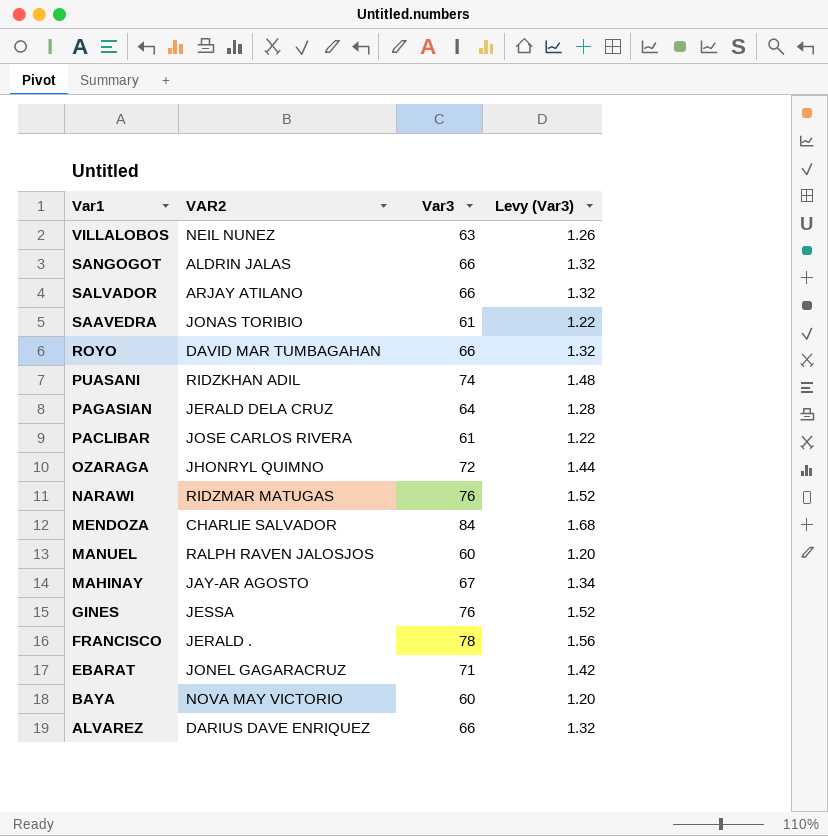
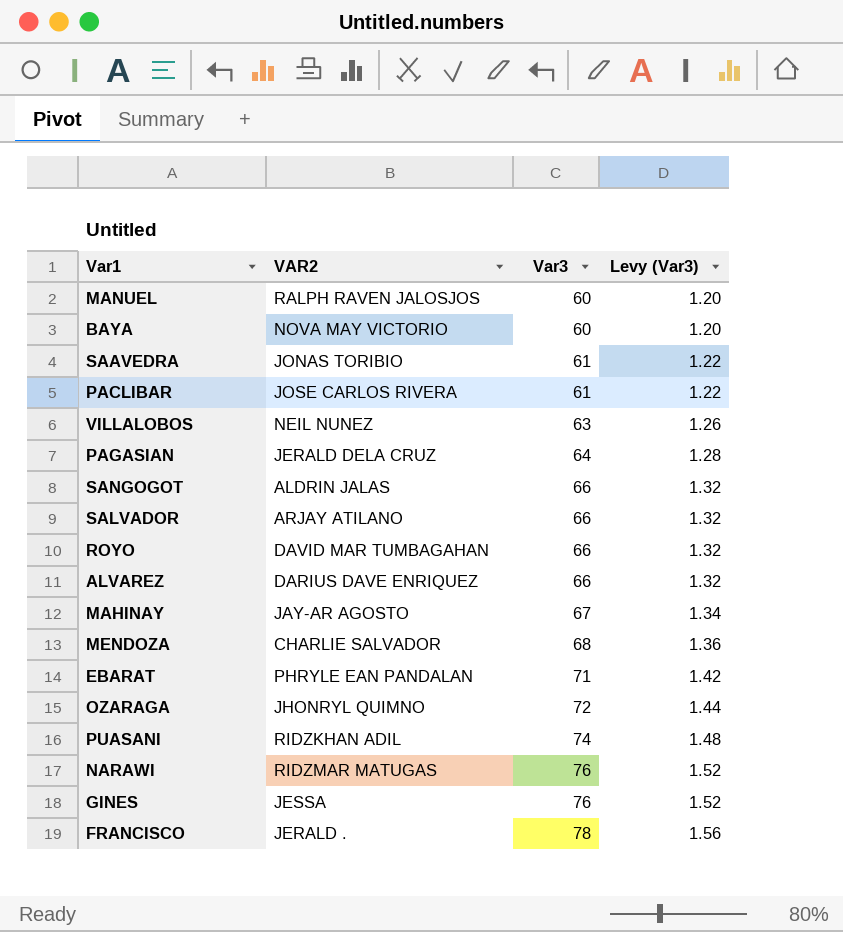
row order: Var1 descending -> Var3 ascending
MENDOZA | Var3: 84 -> 68
MENDOZA | Levy (Var3): 1.68 -> 1.36
EBARAT | VAR2: JONEL GAGARACRUZ -> PHRYLE EAN PANDALAN

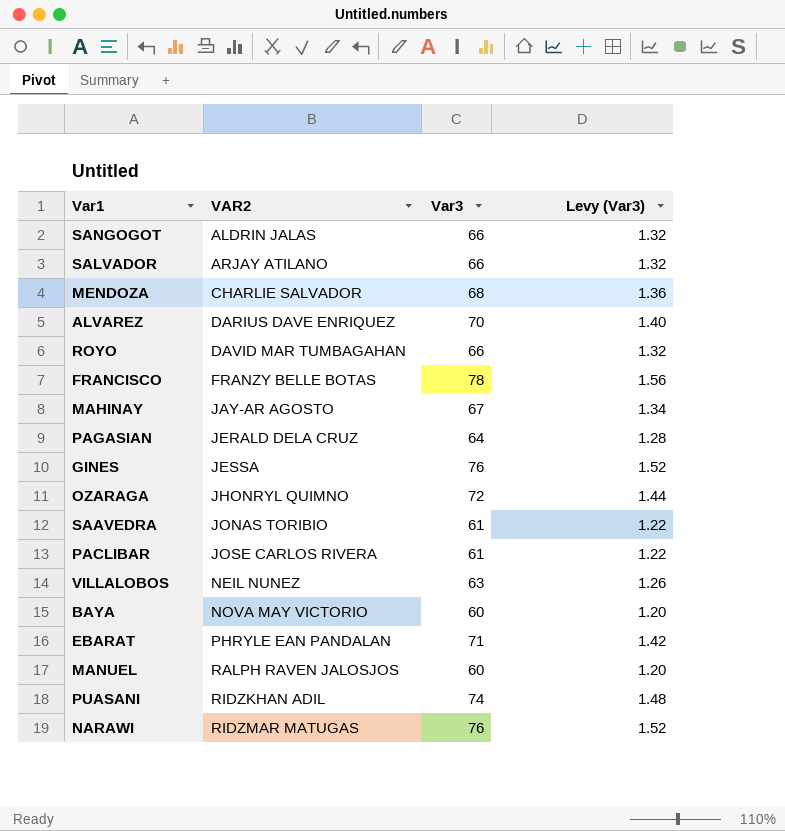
row order: Var3 ascending -> VAR2 ascending
ALVAREZ | Var3: 66 -> 70
ALVAREZ | Levy (Var3): 1.32 -> 1.40
FRANCISCO | VAR2: JERALD . -> FRANZY BELLE BOTAS

